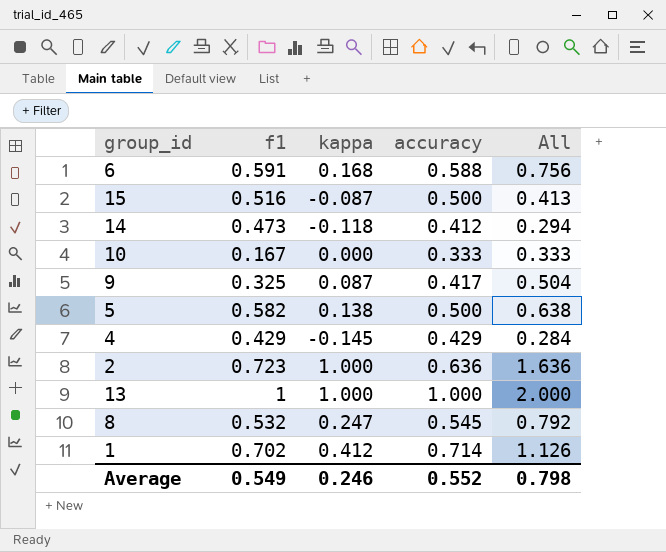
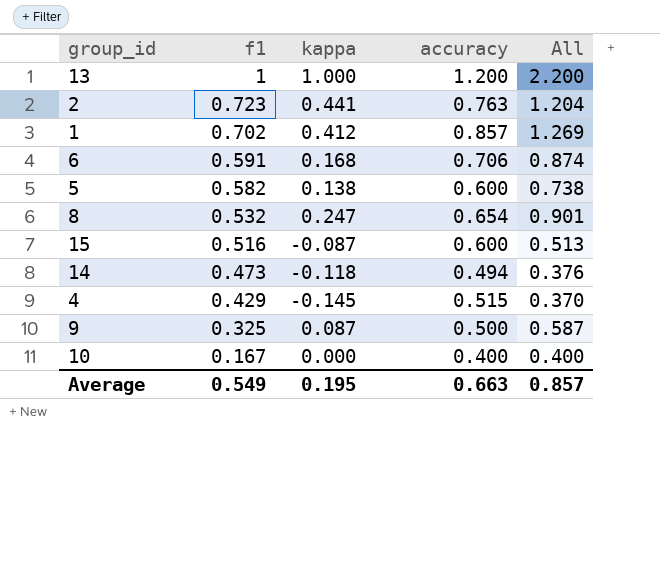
row order: none -> f1 descending
13 | accuracy: 1.000 -> 1.200
13 | All: 2.000 -> 2.200
2 | kappa: 1.000 -> 0.441
2 | accuracy: 0.636 -> 0.763
2 | All: 1.636 -> 1.204
1 | accuracy: 0.714 -> 0.857
1 | All: 1.126 -> 1.269
6 | accuracy: 0.588 -> 0.706
6 | All: 0.756 -> 0.874
5 | accuracy: 0.500 -> 0.600
5 | All: 0.638 -> 0.738
8 | accuracy: 0.545 -> 0.654
8 | All: 0.792 -> 0.901
15 | accuracy: 0.500 -> 0.600
15 | All: 0.413 -> 0.513
14 | accuracy: 0.412 -> 0.494
14 | All: 0.294 -> 0.376
4 | accuracy: 0.429 -> 0.515
4 | All: 0.284 -> 0.370
9 | accuracy: 0.417 -> 0.500
9 | All: 0.504 -> 0.587
10 | accuracy: 0.333 -> 0.400
10 | All: 0.333 -> 0.400
Average | kappa: 0.246 -> 0.195
Average | accuracy: 0.552 -> 0.663
Average | All: 0.798 -> 0.857

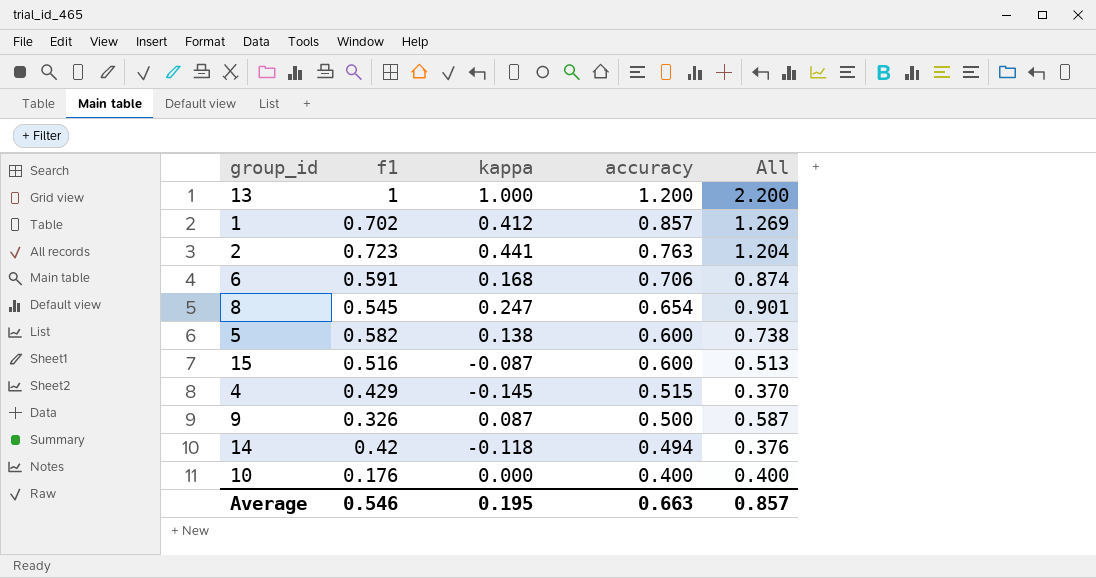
row order: f1 descending -> accuracy descending
8 | f1: 0.532 -> 0.545
9 | f1: 0.325 -> 0.326
14 | f1: 0.473 -> 0.42
10 | f1: 0.167 -> 0.176
Average | f1: 0.549 -> 0.546

